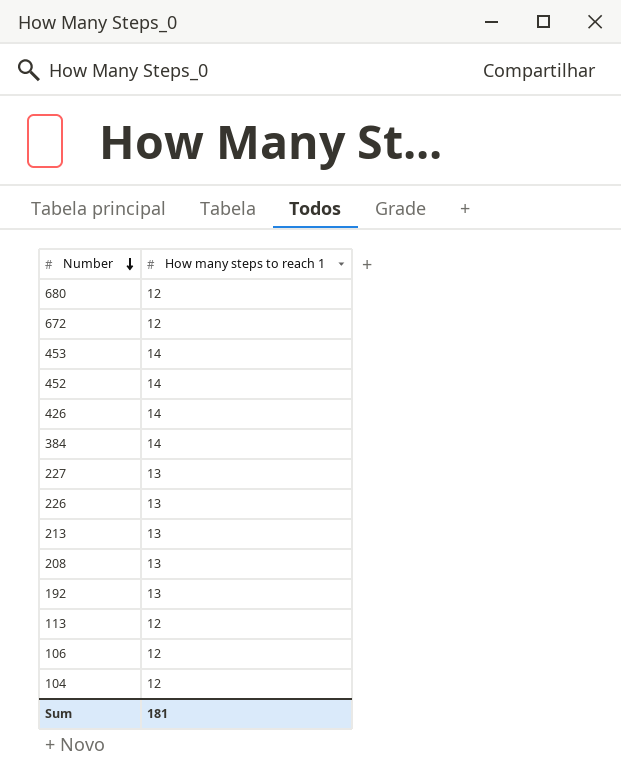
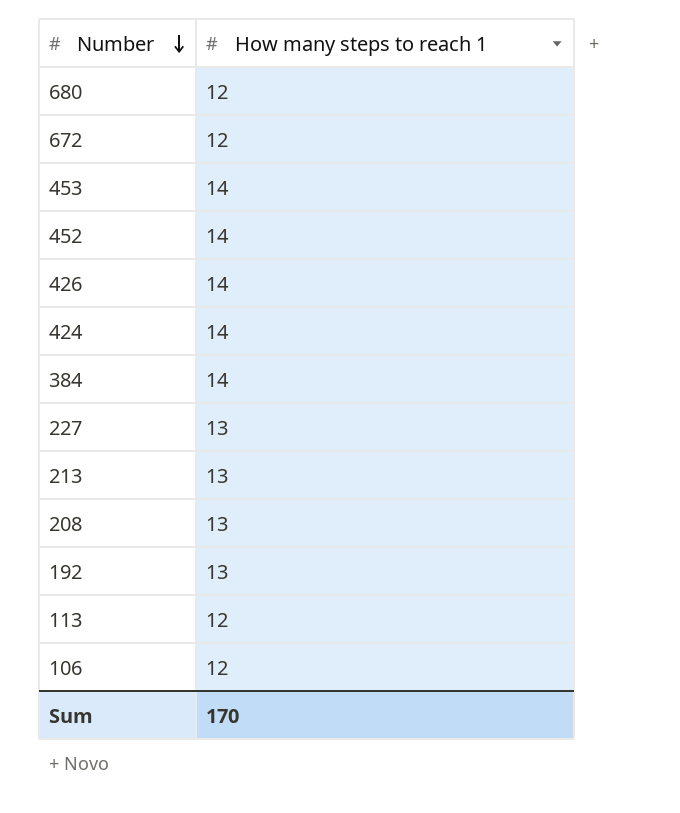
row 226: 13 -> none
row 104: 12 -> none
row 424: none -> 14
Sum | How many steps to reach 1: 181 -> 170

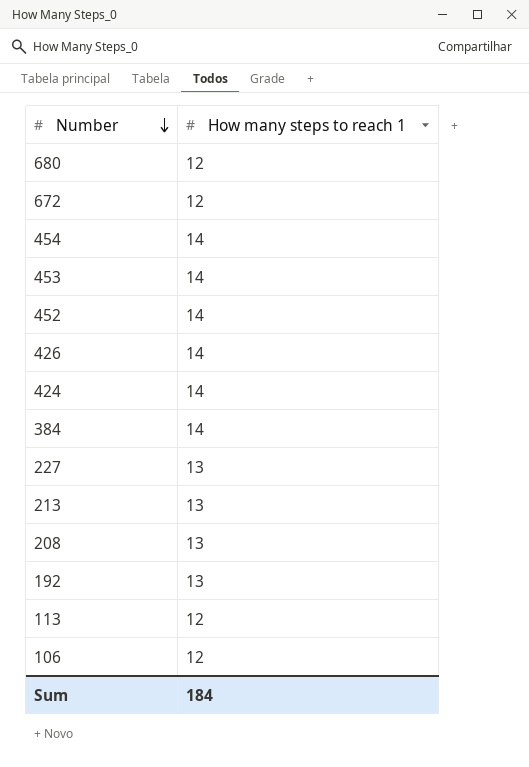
row 454: none -> 14
Sum | How many steps to reach 1: 170 -> 184

